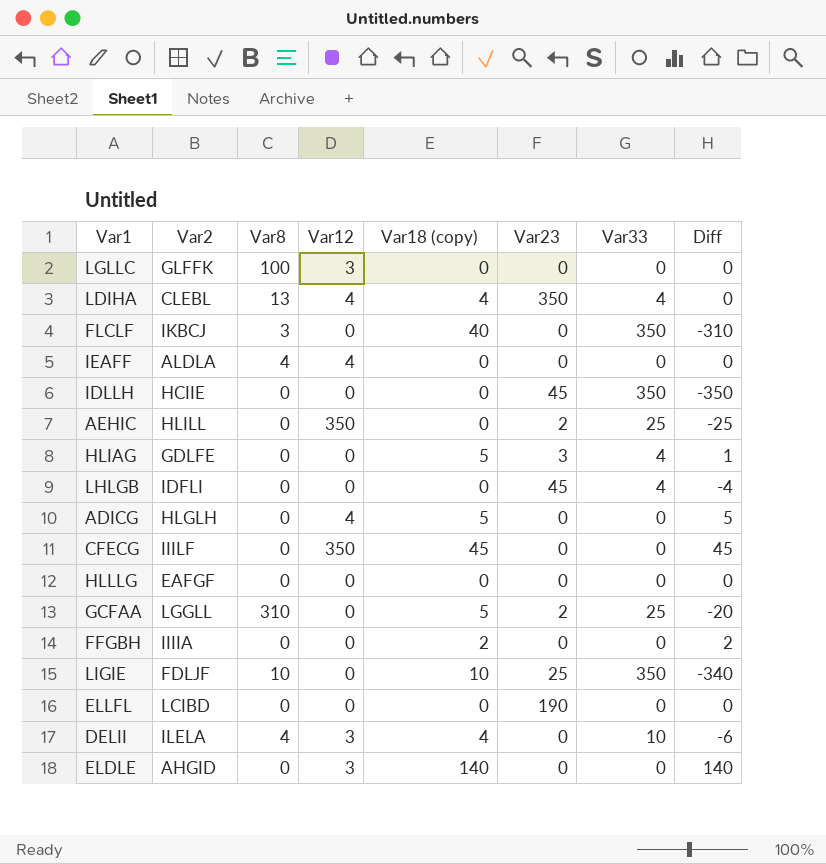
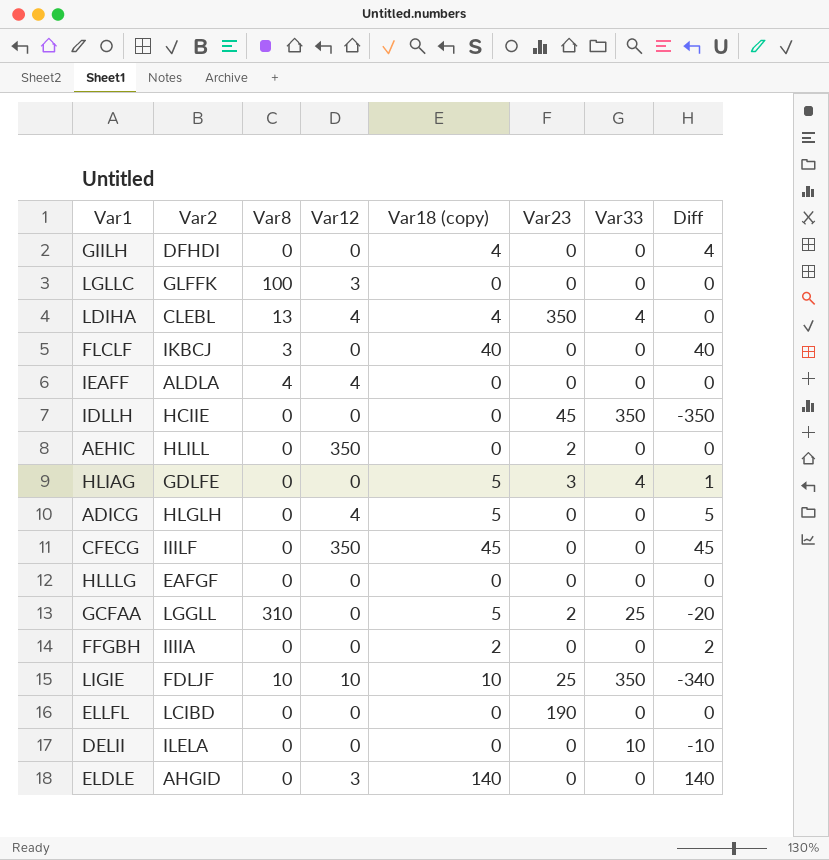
row LHLGB: IDFLI | 0 | 0 | 0 | 45 | 4 | -4 -> none
row GIILH: none -> DFHDI | 0 | 0 | 4 | 0 | 0 | 4
FLCLF | Var33: 350 -> 0
FLCLF | Diff: -310 -> 40
AEHIC | Var33: 25 -> 0
AEHIC | Diff: -25 -> 0
LIGIE | Var12: 0 -> 10
DELII | Var8: 4 -> 0
DELII | Var12: 3 -> 0
DELII | Var18 (copy): 4 -> 0
DELII | Diff: -6 -> -10

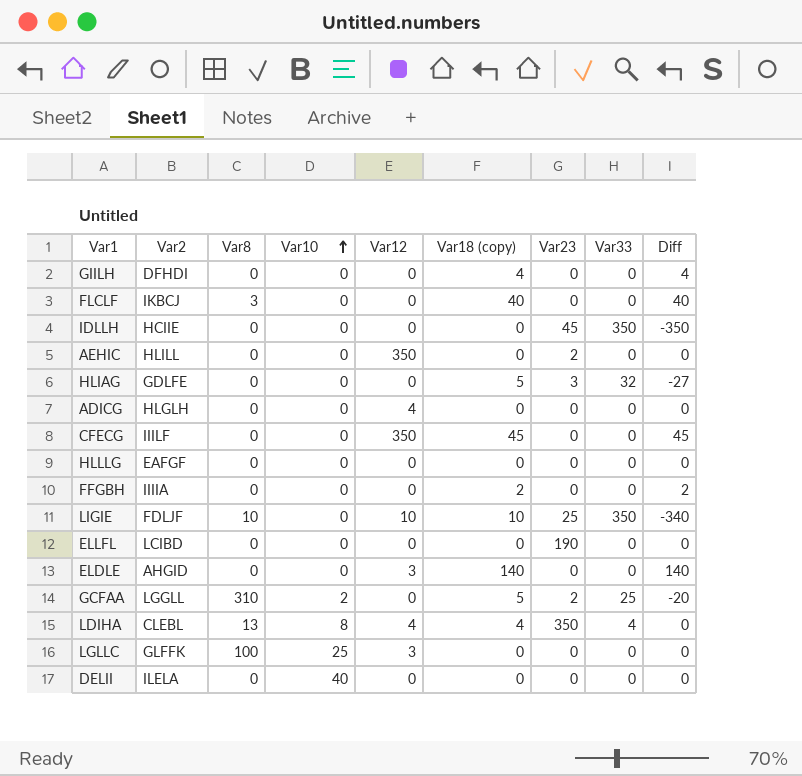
row order: none -> Var10 ascending
column Var10 | position: none -> 4
row IEAFF: ALDLA | 4 | 4 | 0 | 0 | 0 | 0 -> none
HLIAG | Var33: 4 -> 32
HLIAG | Diff: 1 -> -27
ADICG | Var18 (copy): 5 -> 0
ADICG | Diff: 5 -> 0
DELII | Var33: 10 -> 0
DELII | Diff: -10 -> 0

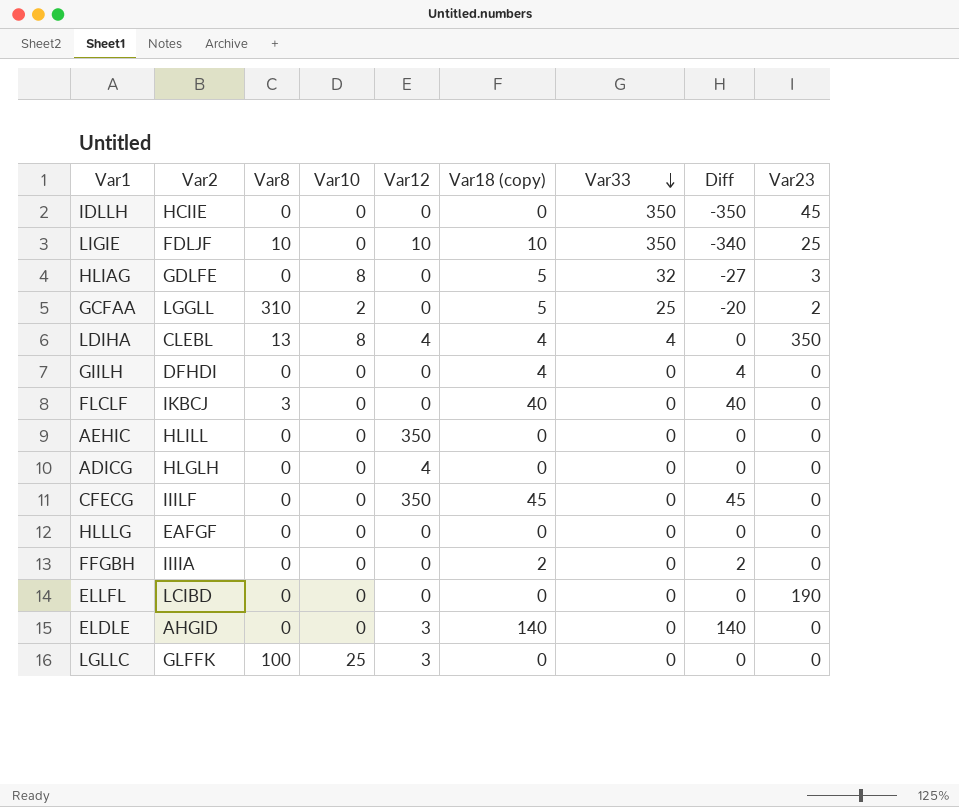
row order: Var10 ascending -> Var33 descending
column Var23 | position: 7 -> 9
row DELII: ILELA | 0 | 40 | 0 | 0 | 0 | 0 | 0 -> none
HLIAG | Var10: 0 -> 8
AEHIC | Var23: 2 -> 0

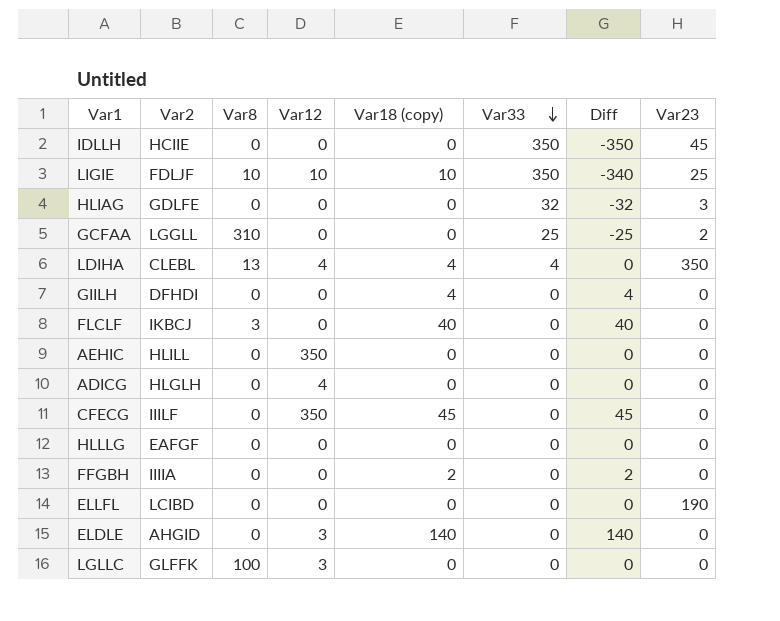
column Var10 | position: 4 -> none
HLIAG | Var18 (copy): 5 -> 0
HLIAG | Diff: -27 -> -32
GCFAA | Var18 (copy): 5 -> 0
GCFAA | Diff: -20 -> -25

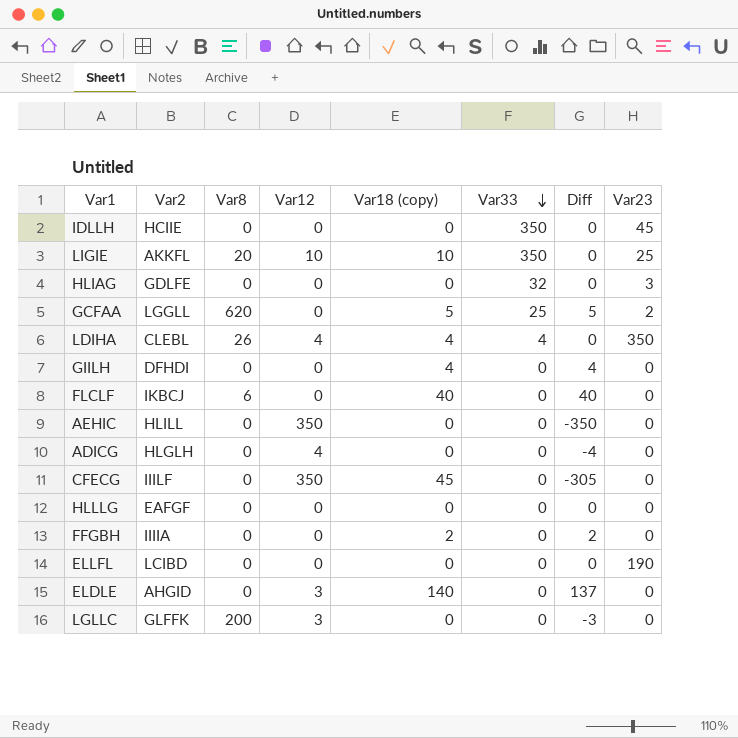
column Diff | formula: [Var18 (copy)] - [Var33] -> [Var18 (copy)] - [Var12]
LIGIE | Var2: FDLJF -> AKKFL
LIGIE | Var8: 10 -> 20
GCFAA | Var8: 310 -> 620
GCFAA | Var18 (copy): 0 -> 5
LDIHA | Var8: 13 -> 26
FLCLF | Var8: 3 -> 6
LGLLC | Var8: 100 -> 200

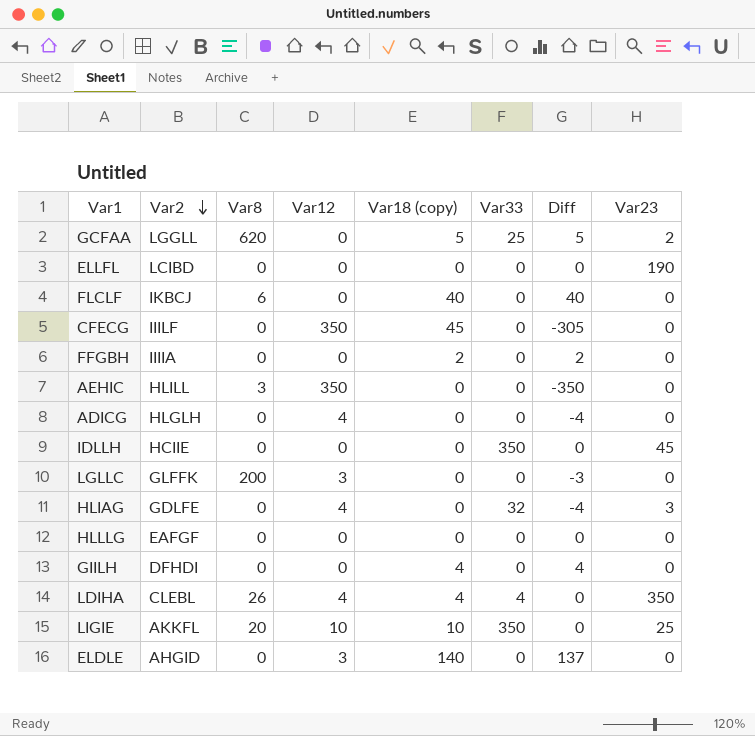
row order: Var33 descending -> Var2 descending
AEHIC | Var8: 0 -> 3
HLIAG | Var12: 0 -> 4
HLIAG | Diff: 0 -> -4

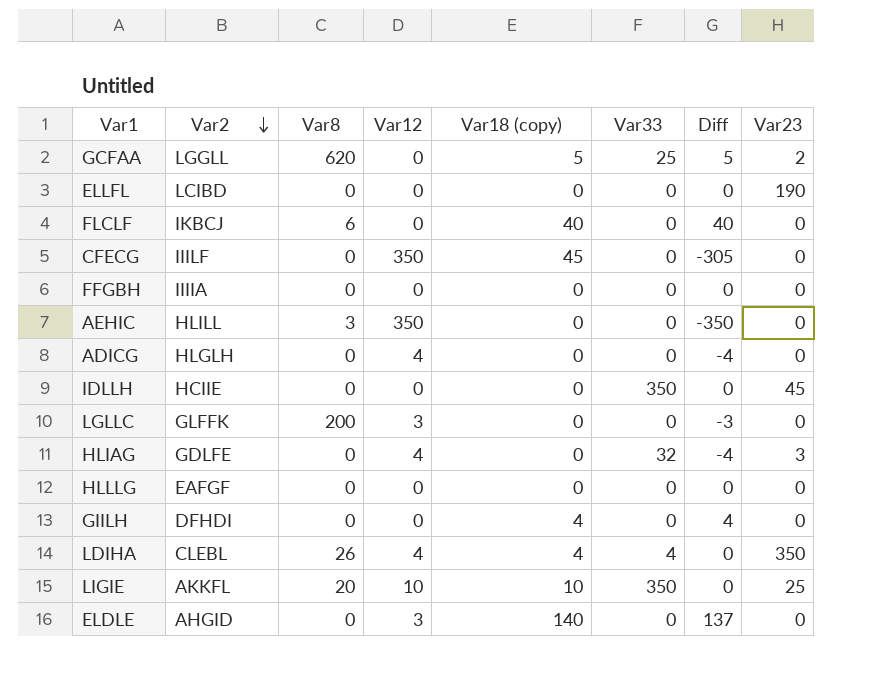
FFGBH | Var18 (copy): 2 -> 0
FFGBH | Diff: 2 -> 0

